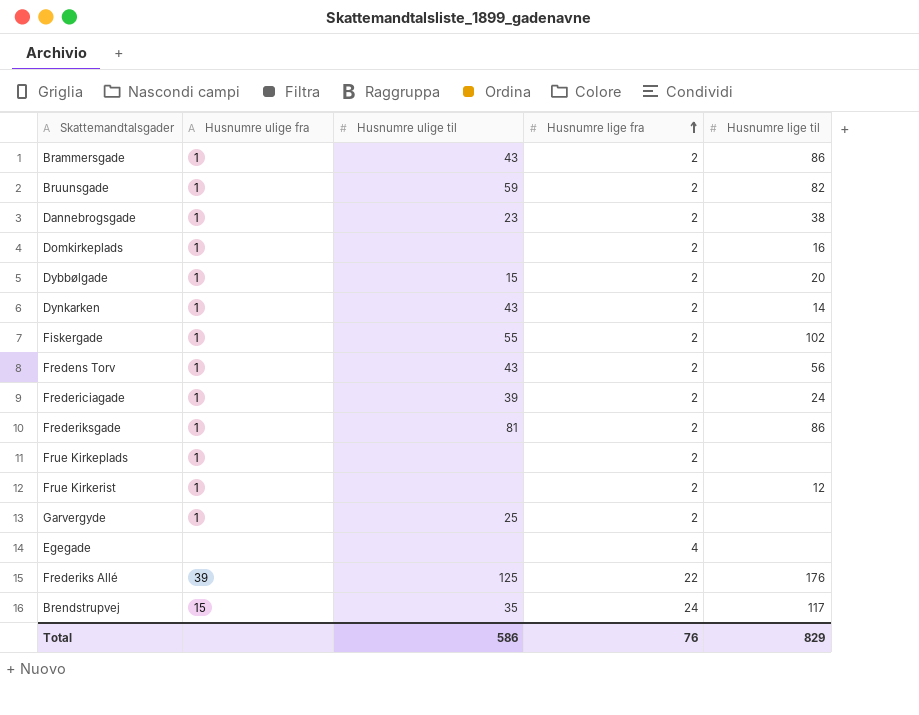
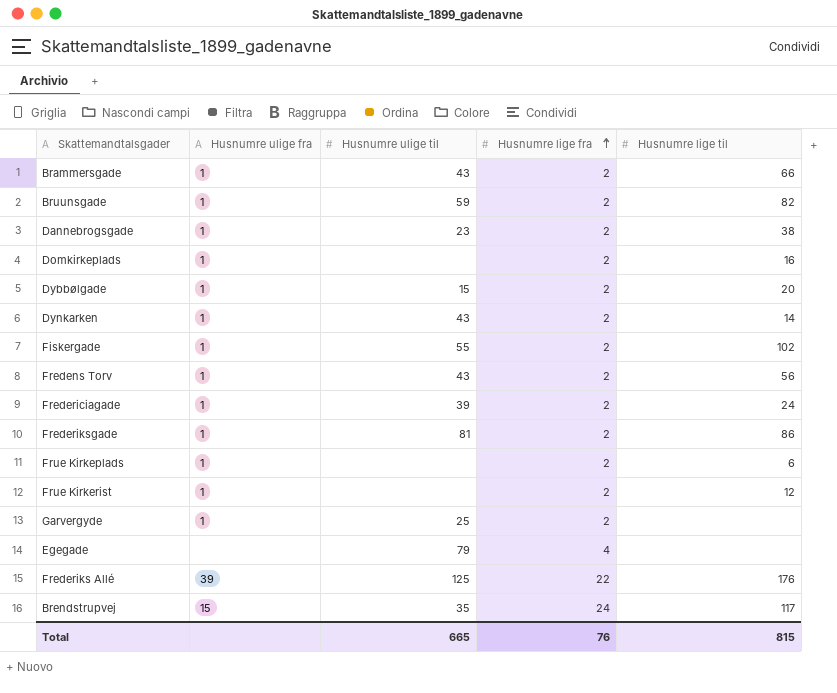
Brammersgade | Husnumre lige til: 86 -> 66
Frue Kirkeplads | Husnumre lige til: none -> 6
Egegade | Husnumre ulige til: none -> 79
Total | Husnumre ulige til: 586 -> 665
Total | Husnumre lige til: 829 -> 815

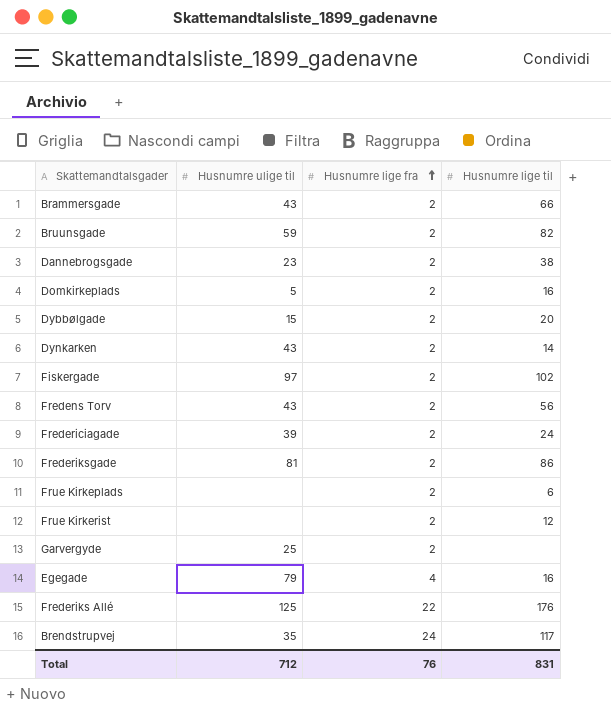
column Husnumre ulige fra | position: 2 -> none
Domkirkeplads | Husnumre ulige til: none -> 5
Fiskergade | Husnumre ulige til: 55 -> 97
Egegade | Husnumre lige til: none -> 16
Total | Husnumre ulige til: 665 -> 712
Total | Husnumre lige til: 815 -> 831

